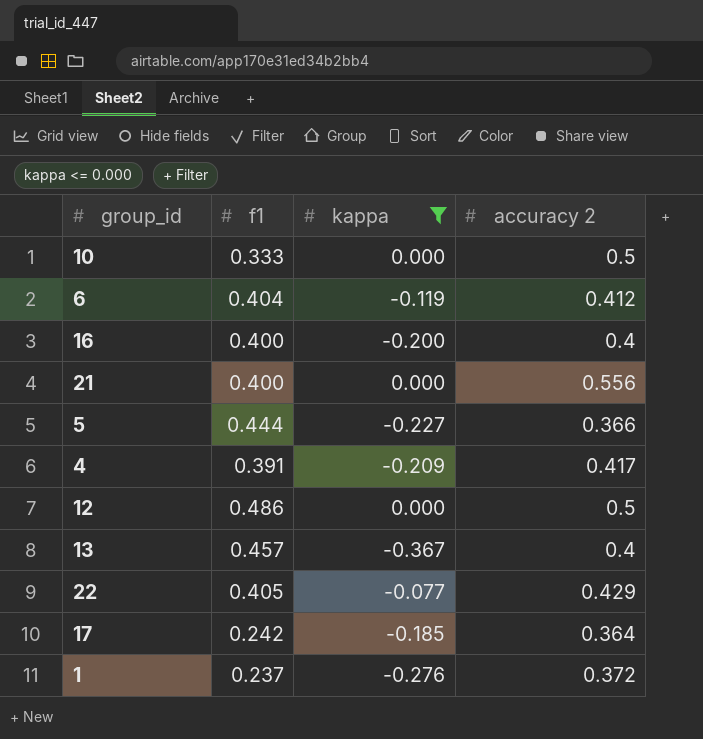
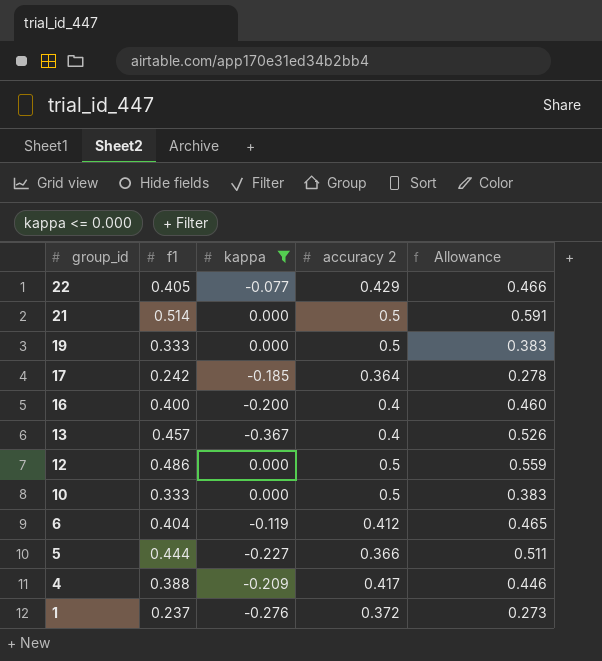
row order: none -> group_id descending
column Allowance | formula: none -> [f1] * 1.15
21 | f1: 0.400 -> 0.514
21 | accuracy 2: 0.556 -> 0.5
row 19: none -> 0.333 | 0.000 | 0.5 | 0.383
4 | f1: 0.391 -> 0.388

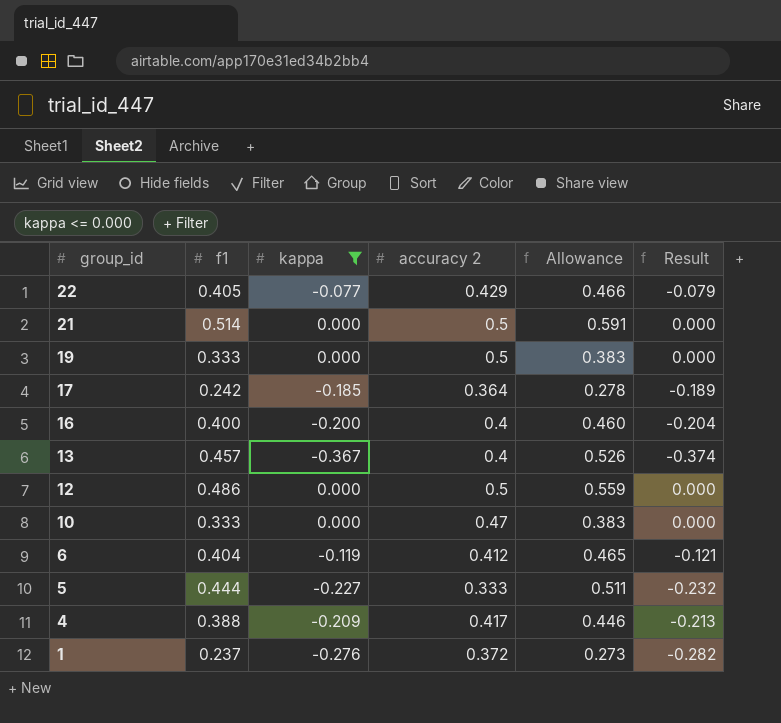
column Result | formula: none -> [kappa] * 1.02
10 | accuracy 2: 0.5 -> 0.47
5 | accuracy 2: 0.366 -> 0.333

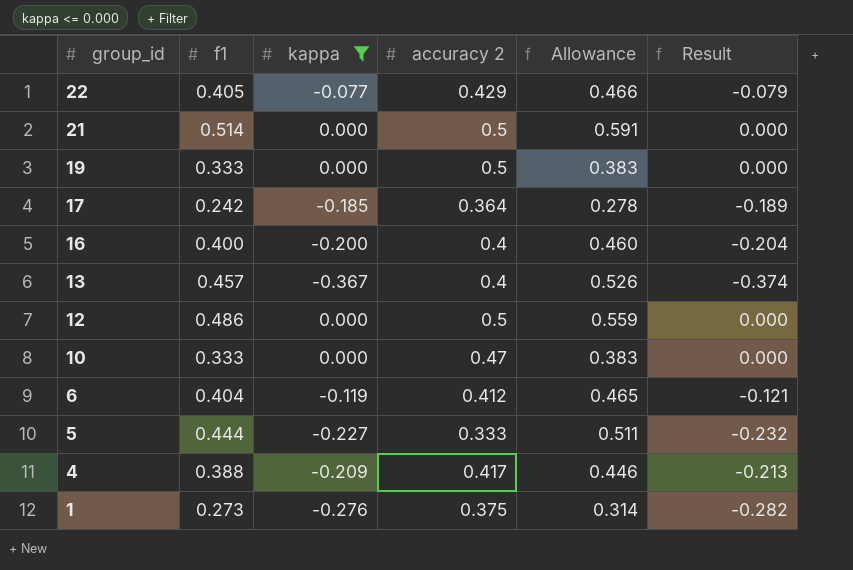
1 | f1: 0.237 -> 0.273
1 | accuracy 2: 0.372 -> 0.375
1 | Allowance: 0.273 -> 0.314

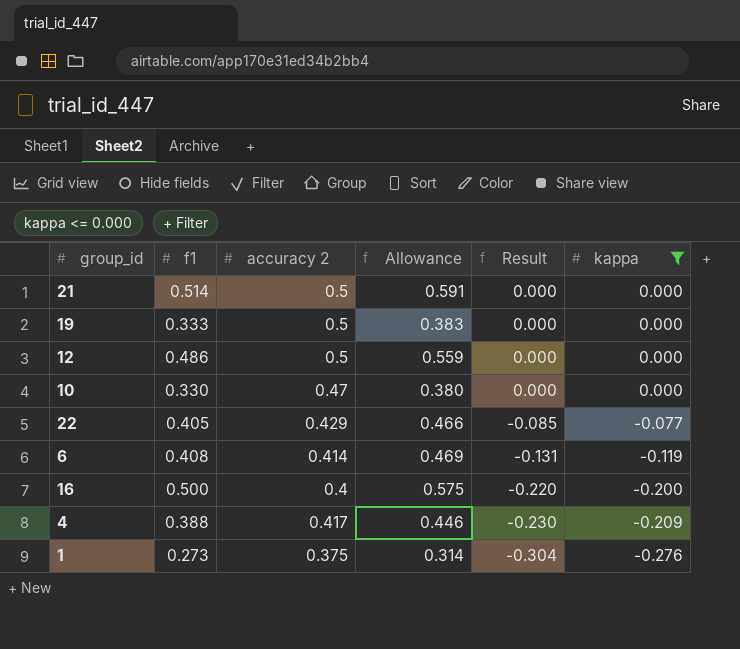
row order: group_id descending -> Result descending
column Result | formula: [kappa] * 1.02 -> [kappa] * 1.1
column kappa | position: 3 -> 6
row 17: 0.242 | -0.185 | 0.364 | 0.278 | -0.189 -> none
row 13: 0.457 | -0.367 | 0.4 | 0.526 | -0.374 -> none
row 5: 0.444 | -0.227 | 0.333 | 0.511 | -0.232 -> none
10 | f1: 0.333 -> 0.330
10 | Allowance: 0.383 -> 0.380
6 | f1: 0.404 -> 0.408
6 | accuracy 2: 0.412 -> 0.414
6 | Allowance: 0.465 -> 0.469
16 | f1: 0.400 -> 0.500
16 | Allowance: 0.460 -> 0.575

